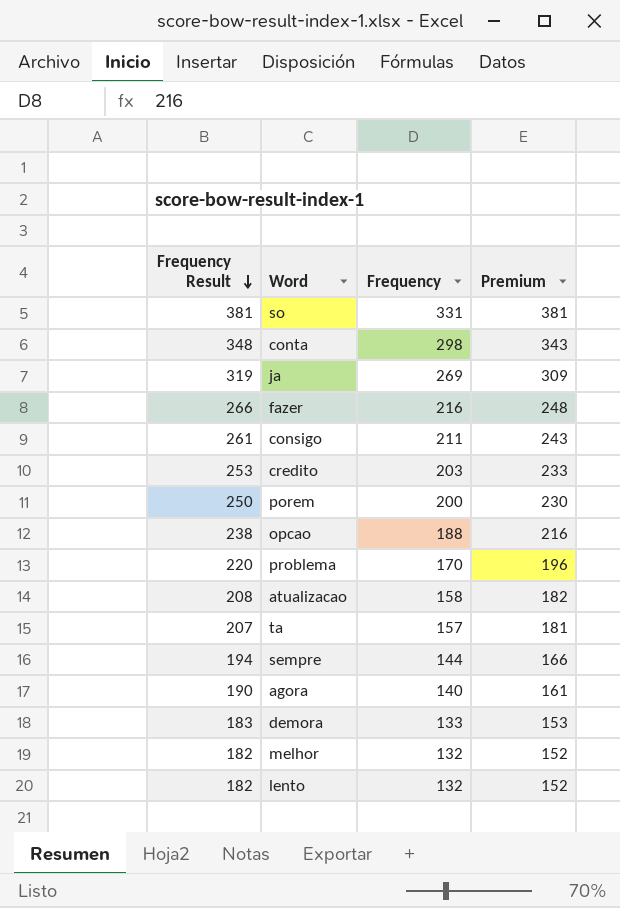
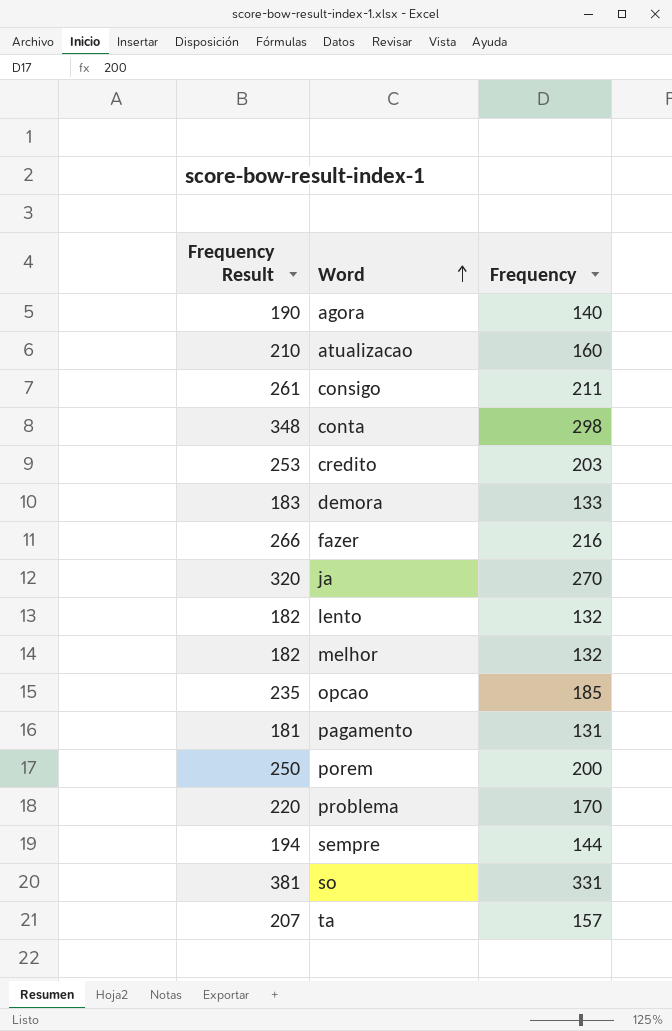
row order: Frequency Result descending -> Word ascending
column Premium | formula: [Frequency] * 1.15 -> none
atualizacao | Frequency Result: 208 -> 210
atualizacao | Frequency: 158 -> 160
ja | Frequency Result: 319 -> 320
ja | Frequency: 269 -> 270
opcao | Frequency Result: 238 -> 235
opcao | Frequency: 188 -> 185
row pagamento: none -> 181 | 131

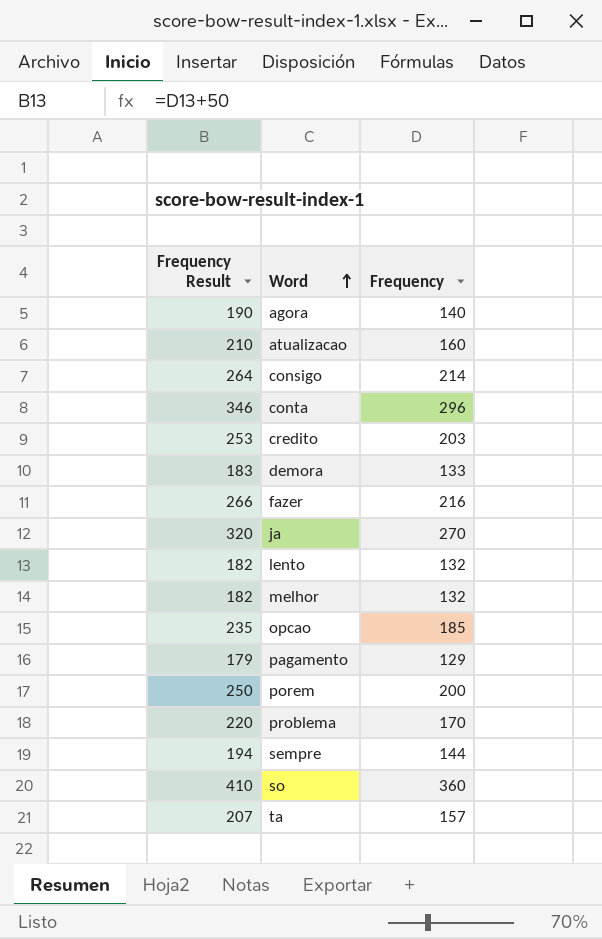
consigo | Frequency Result: 261 -> 264
consigo | Frequency: 211 -> 214
conta | Frequency Result: 348 -> 346
conta | Frequency: 298 -> 296
pagamento | Frequency Result: 181 -> 179
pagamento | Frequency: 131 -> 129
so | Frequency Result: 381 -> 410
so | Frequency: 331 -> 360

